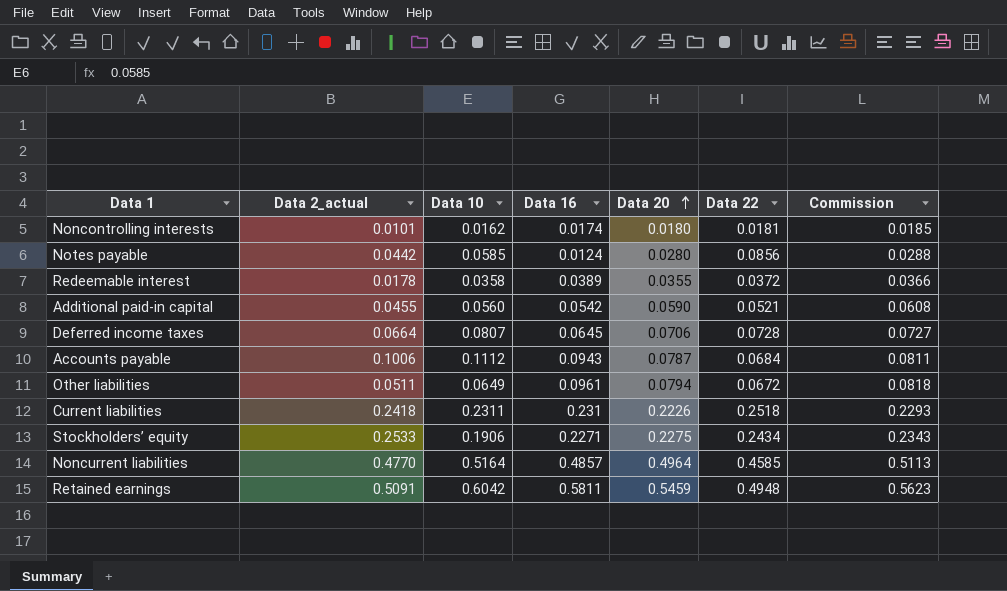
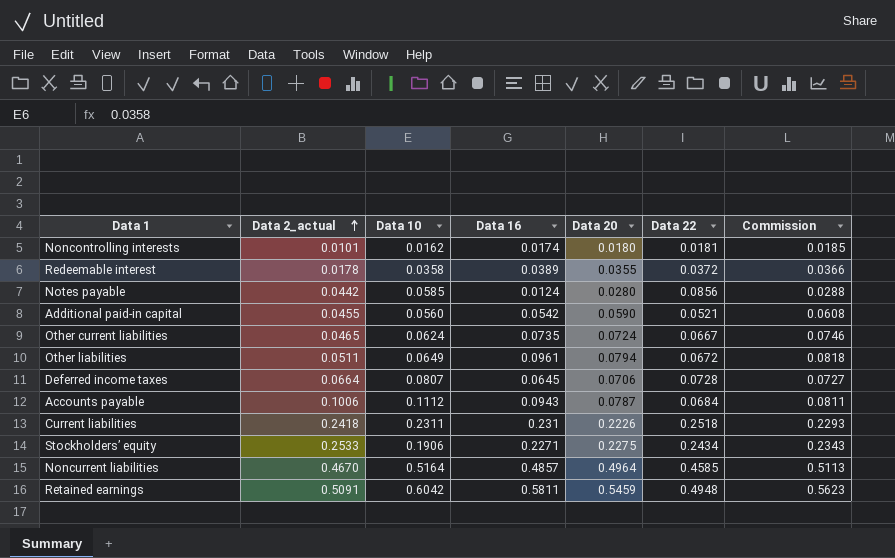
row order: Data 20 ascending -> Data 2_actual ascending
row Other current liabilities: none -> 0.0465 | 0.0624 | 0.0735 | 0.0724 | 0.0667 | 0.0746
Noncurrent liabilities | Data 2_actual: 0.4770 -> 0.4670

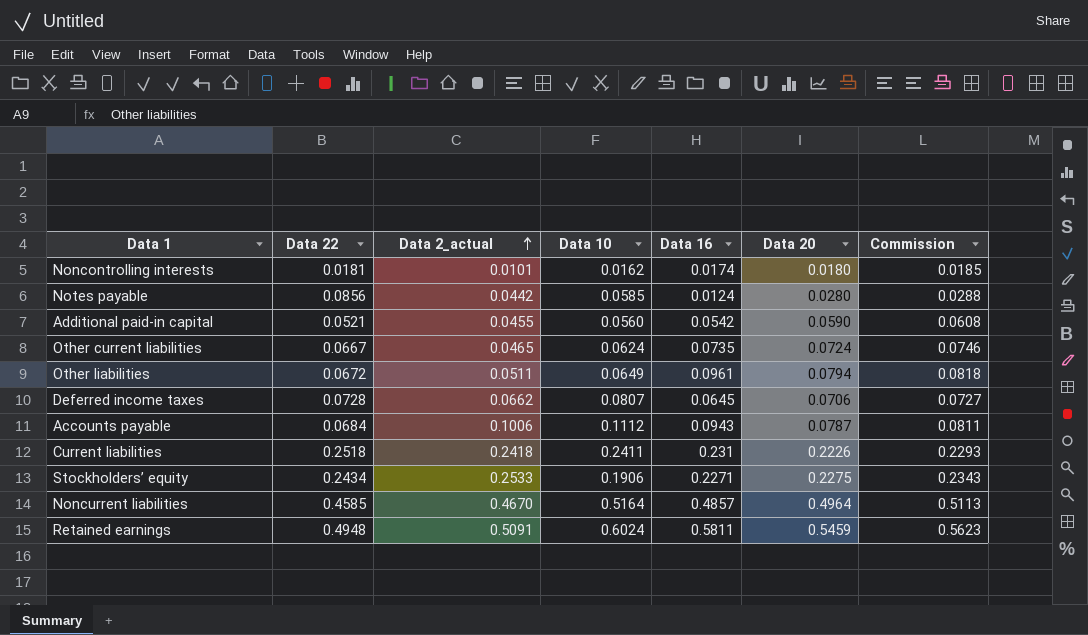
column Data 22 | position: 6 -> 2
row Redeemable interest: 0.0178 | 0.0358 | 0.0389 | 0.0355 | 0.0372 | 0.0366 -> none
Deferred income taxes | Data 2_actual: 0.0664 -> 0.0662
Current liabilities | Data 10: 0.2311 -> 0.2411
Retained earnings | Data 10: 0.6042 -> 0.6024

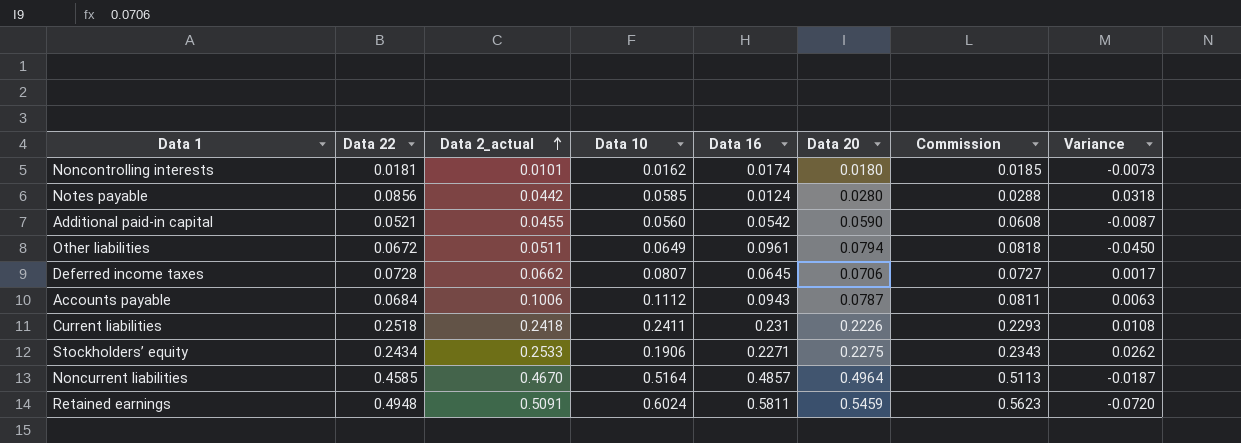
column Variance | formula: none -> [Data 2_actual] - [Data 16]
row Other current liabilities: 0.0667 | 0.0465 | 0.0624 | 0.0735 | 0.0724 | 0.0746 -> none

